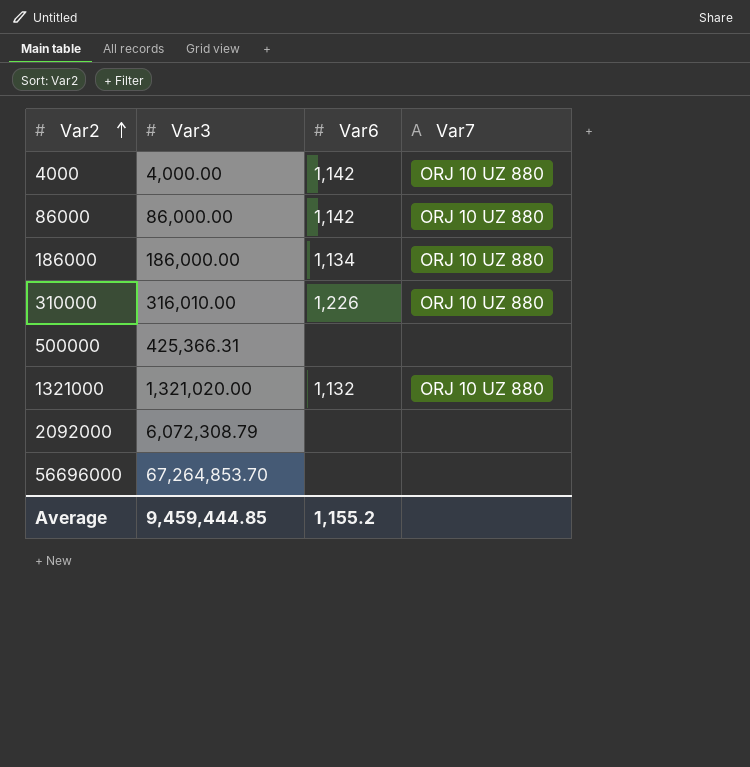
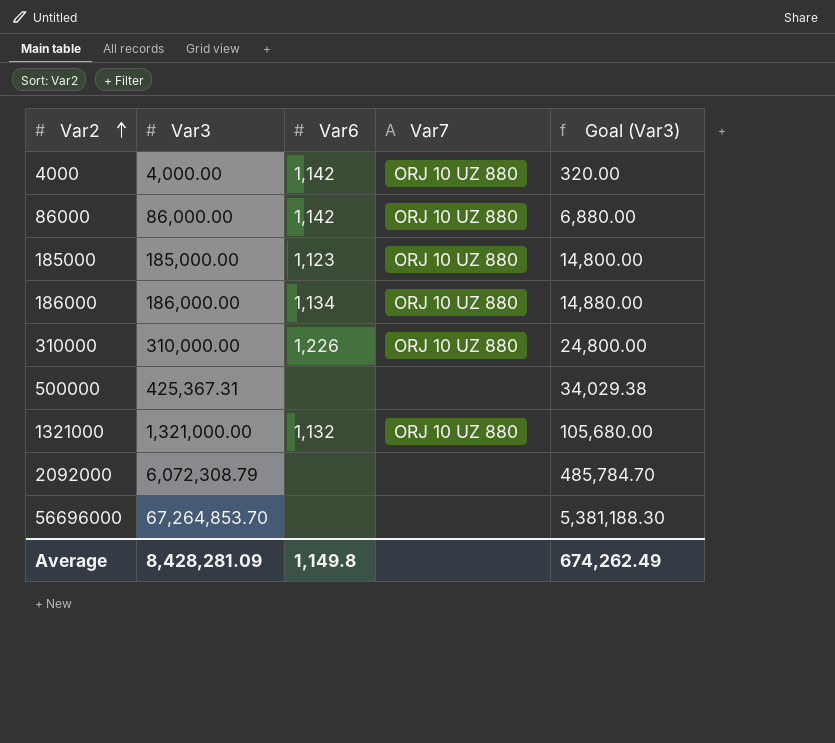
column Goal (Var3) | formula: none -> [Var3] * 0.08
row 185000: none -> 185,000.00 | 1,123 | ORJ 10 UZ 880 | 14,800.00
310000 | Var3: 316,010.00 -> 310,000.00
500000 | Var3: 425,366.31 -> 425,367.31
1321000 | Var3: 1,321,020.00 -> 1,321,000.00
Average | Var3: 9,459,444.85 -> 8,428,281.09
Average | Var6: 1,155.2 -> 1,149.8

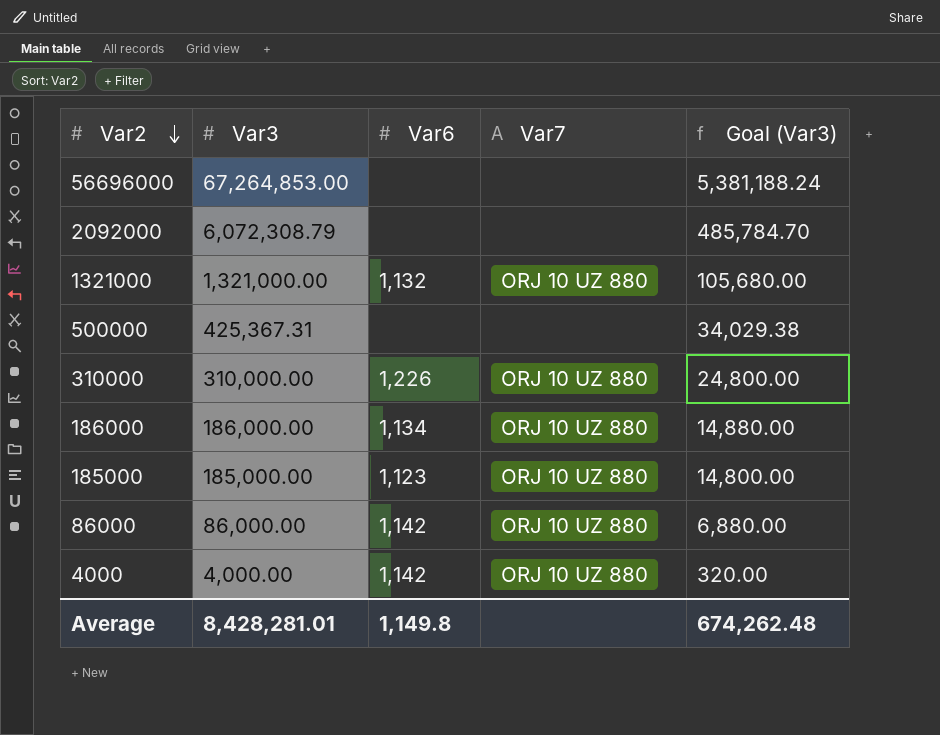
row order: Var2 ascending -> Var2 descending
56696000 | Var3: 67,264,853.70 -> 67,264,853.00
56696000 | Goal (Var3): 5,381,188.30 -> 5,381,188.24
Average | Var3: 8,428,281.09 -> 8,428,281.01
Average | Goal (Var3): 674,262.49 -> 674,262.48

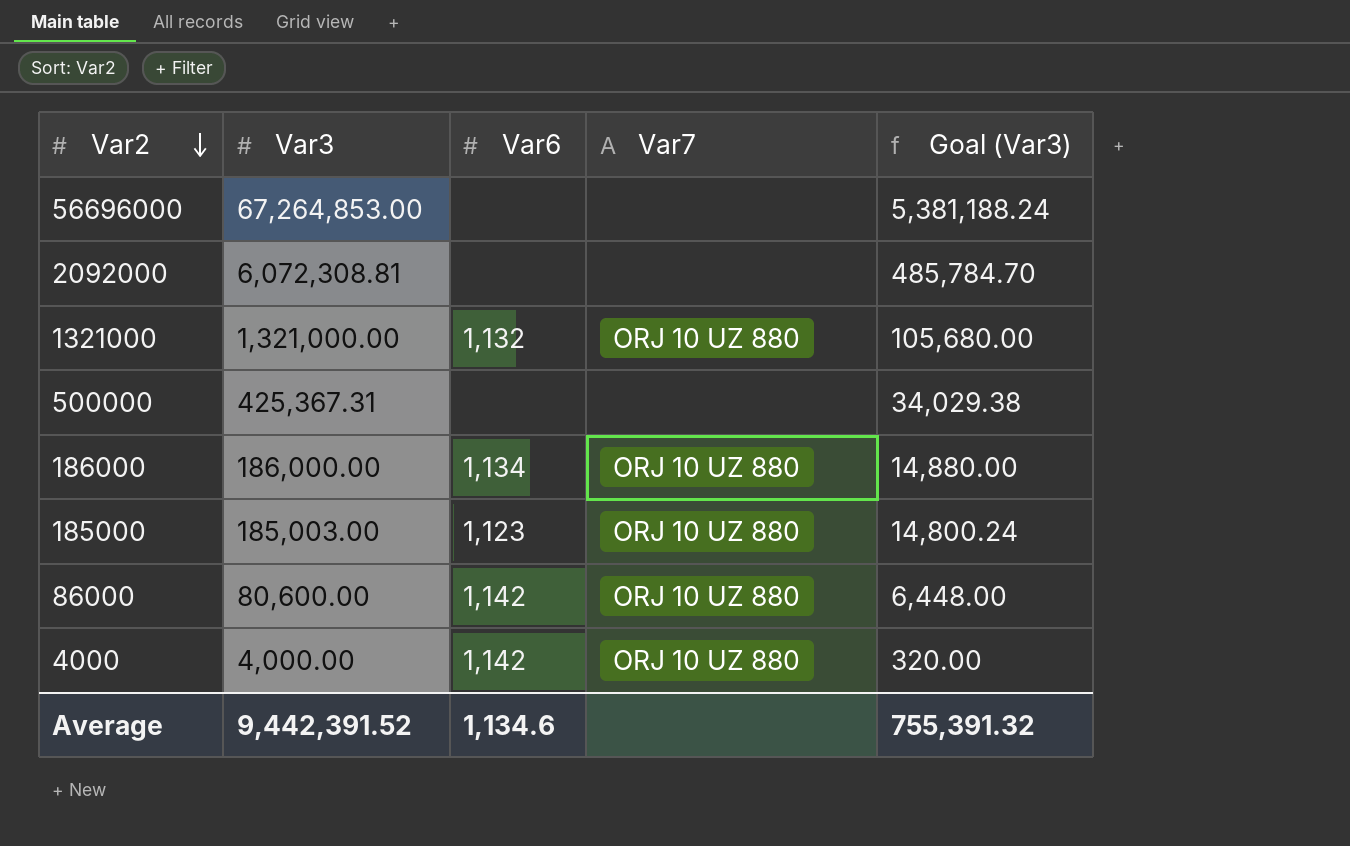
row 310000: 310,000.00 | 1,226 | ORJ 10 UZ 880 | 24,800.00 -> none
2092000 | Var3: 6,072,308.79 -> 6,072,308.81
185000 | Var3: 185,000.00 -> 185,003.00
185000 | Goal (Var3): 14,800.00 -> 14,800.24
86000 | Var3: 86,000.00 -> 80,600.00
86000 | Goal (Var3): 6,880.00 -> 6,448.00
Average | Var3: 8,428,281.01 -> 9,442,391.52
Average | Var6: 1,149.8 -> 1,134.6
Average | Goal (Var3): 674,262.48 -> 755,391.32

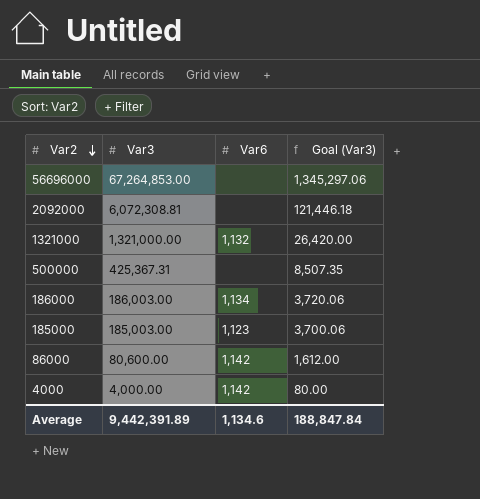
column Var7 | position: 4 -> none
column Goal (Var3) | formula: [Var3] * 0.08 -> [Var3] * 0.02
186000 | Var3: 186,000.00 -> 186,003.00
Average | Var3: 9,442,391.52 -> 9,442,391.89
Average | Goal (Var3): 755,391.32 -> 188,847.84

